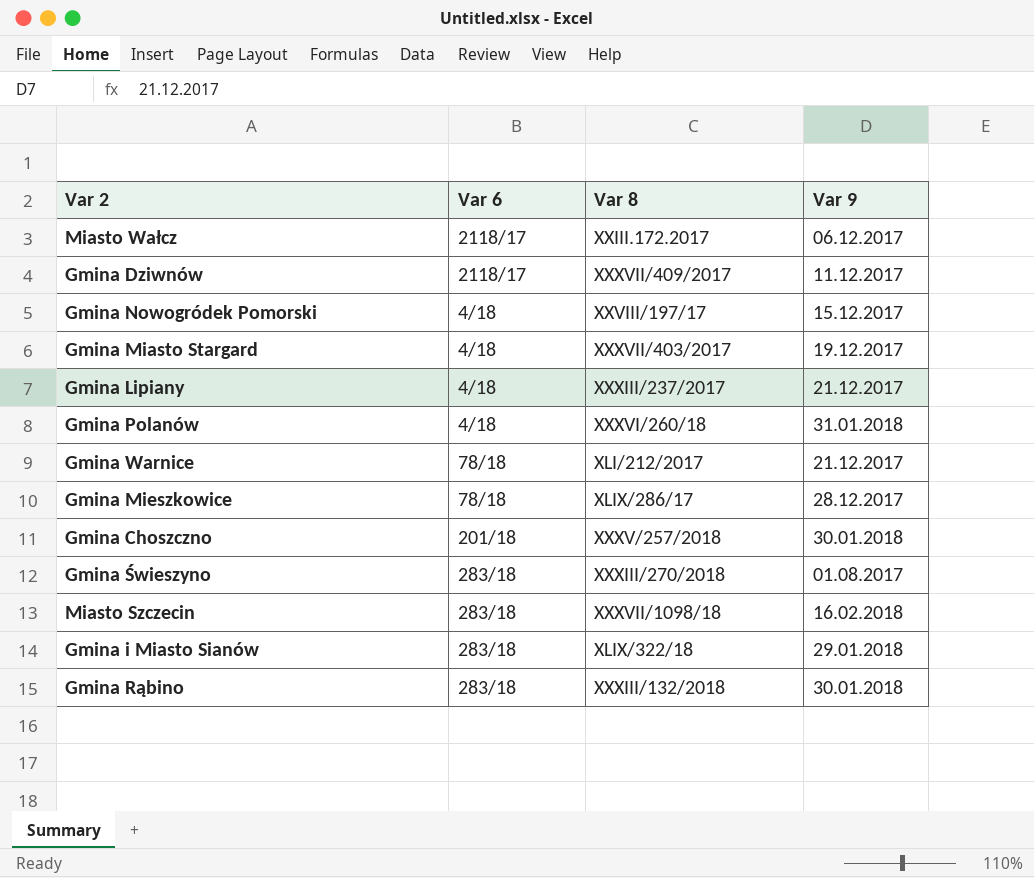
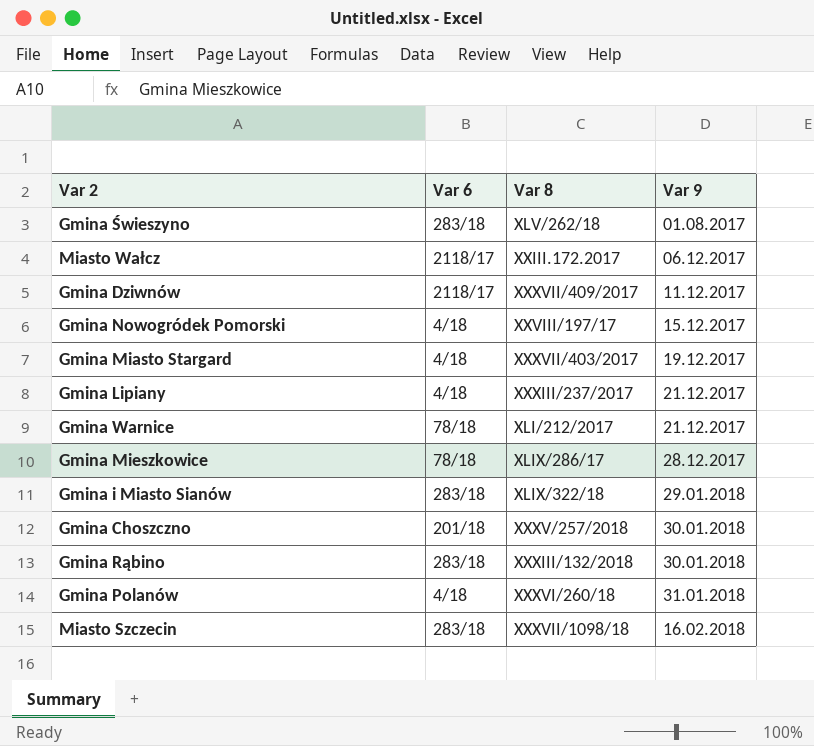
row order: none -> Var 9 ascending
Gmina Świeszyno | Var 8: XXXIII/270/2018 -> XLV/262/18

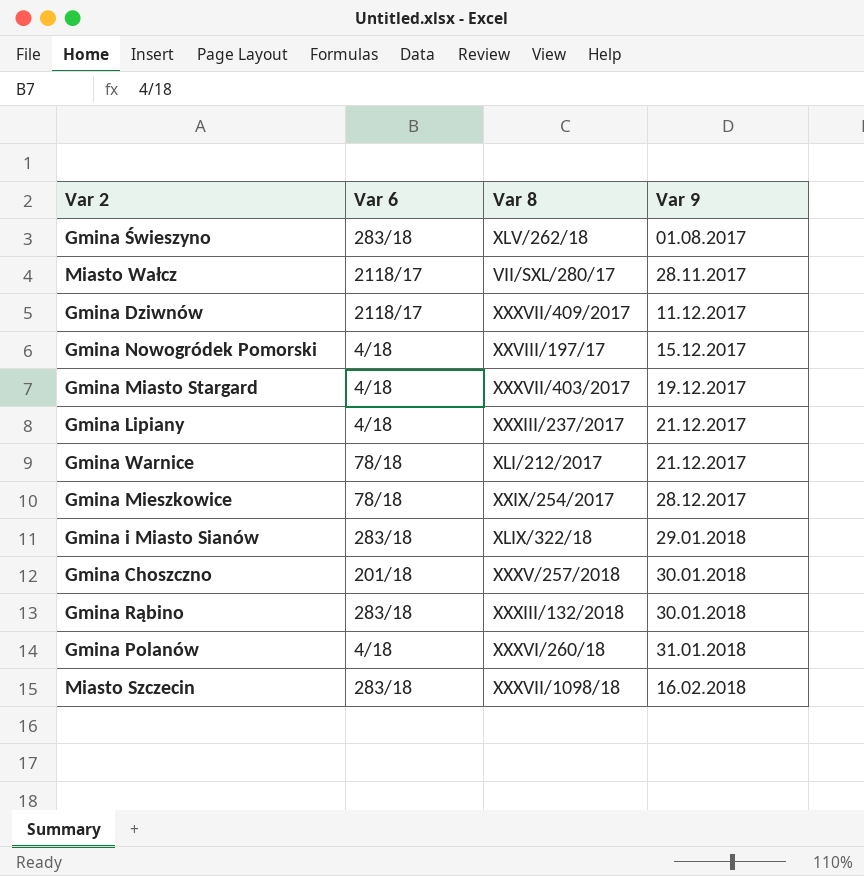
Miasto Wałcz | Var 8: XXIII.172.2017 -> VII/SXL/280/17
Miasto Wałcz | Var 9: 06.12.2017 -> 28.11.2017
Gmina Mieszkowice | Var 8: XLIX/286/17 -> XXIX/254/2017

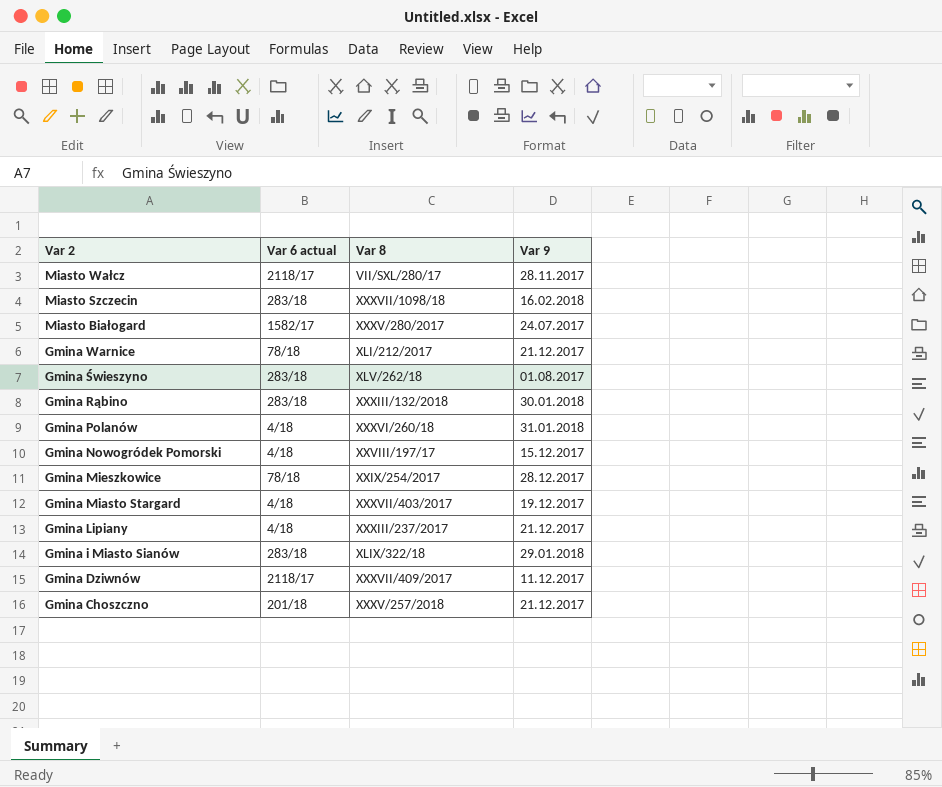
row order: Var 9 ascending -> Var 2 descending
column name: Var 6 -> Var 6 actual
row Miasto Białogard: none -> 1582/17 | XXXV/280/2017 | 24.07.2017
Gmina Choszczno | Var 9: 30.01.2018 -> 21.12.2017

